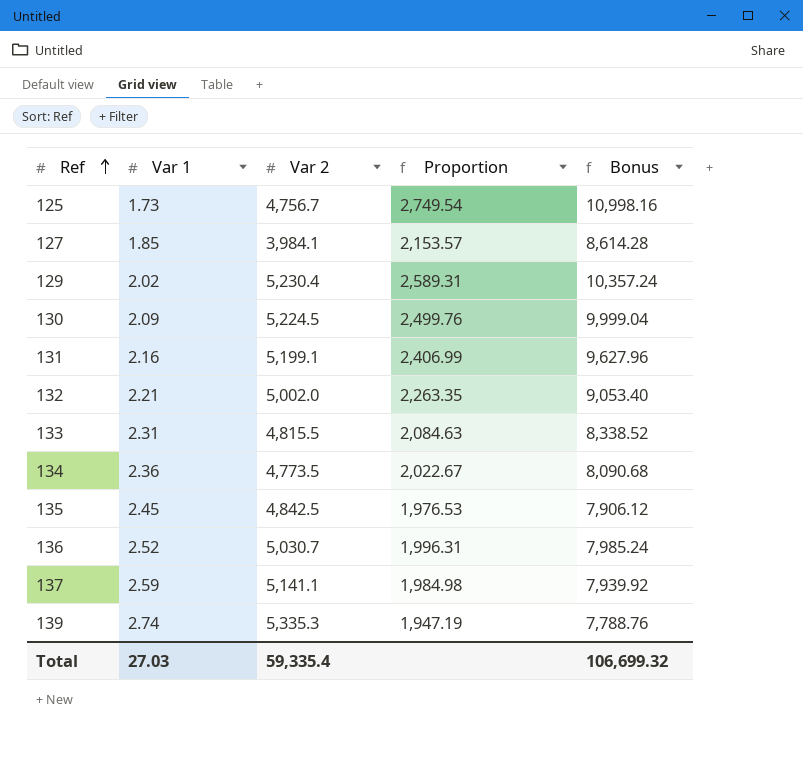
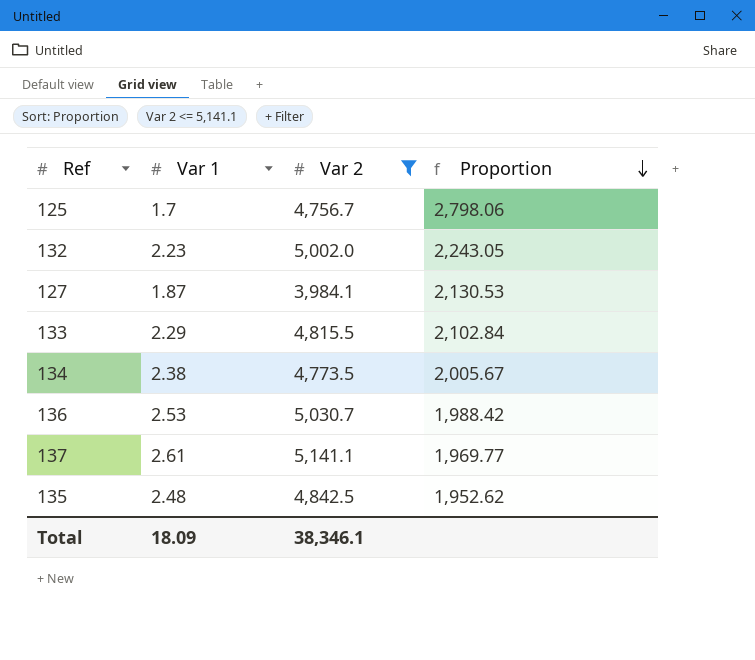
filter: none -> Var 2 <= 5,141.1
row order: Ref ascending -> Proportion descending
column Bonus | formula: [Proportion] * 4 -> none
125 | Var 1: 1.73 -> 1.7
125 | Proportion: 2,749.54 -> 2,798.06
132 | Var 1: 2.21 -> 2.23
132 | Proportion: 2,263.35 -> 2,243.05
127 | Var 1: 1.85 -> 1.87
127 | Proportion: 2,153.57 -> 2,130.53
133 | Var 1: 2.31 -> 2.29
133 | Proportion: 2,084.63 -> 2,102.84
134 | Var 1: 2.36 -> 2.38
134 | Proportion: 2,022.67 -> 2,005.67
136 | Var 1: 2.52 -> 2.53
136 | Proportion: 1,996.31 -> 1,988.42
137 | Var 1: 2.59 -> 2.61
137 | Proportion: 1,984.98 -> 1,969.77
135 | Var 1: 2.45 -> 2.48
135 | Proportion: 1,976.53 -> 1,952.62
Total | Var 1: 27.03 -> 18.09
Total | Var 2: 59,335.4 -> 38,346.1

